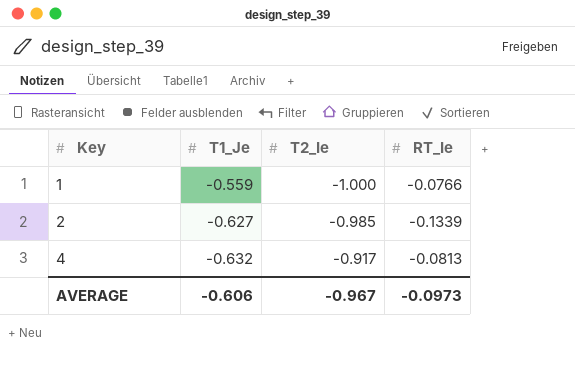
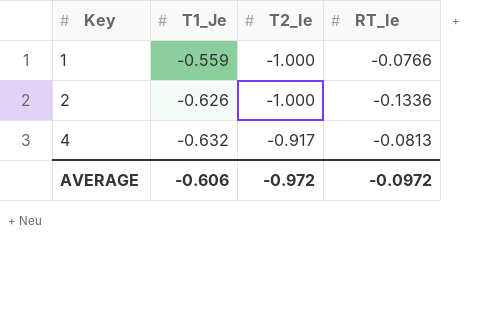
2 | T1_Je: -0.627 -> -0.626
2 | T2_Ie: -0.985 -> -1.000
2 | RT_Ie: -0.1339 -> -0.1336
AVERAGE | T2_Ie: -0.967 -> -0.972
AVERAGE | RT_Ie: -0.0973 -> -0.0972

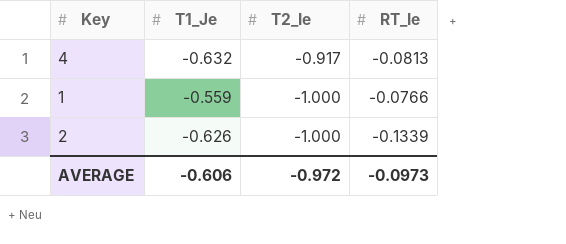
row order: Key ascending -> T2_Ie descending
2 | RT_Ie: -0.1336 -> -0.1339
AVERAGE | RT_Ie: -0.0972 -> -0.0973

